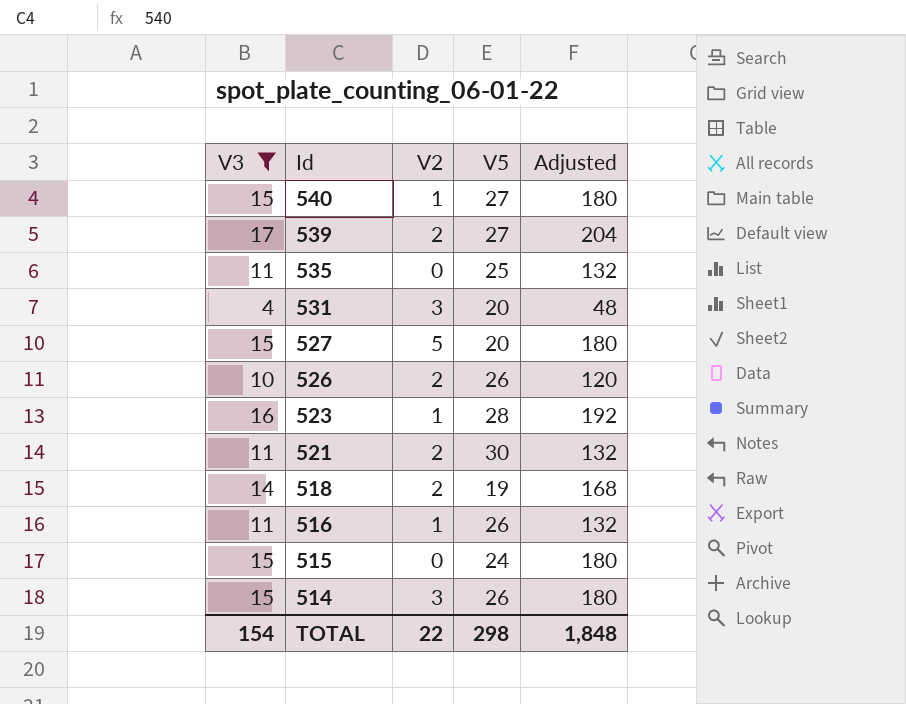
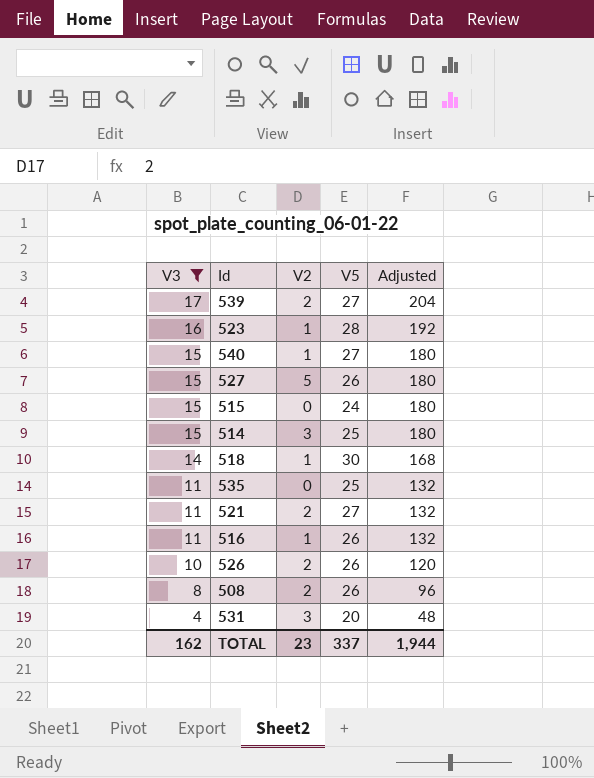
row order: Id descending -> V3 descending
527 | V5: 20 -> 26
514 | V5: 26 -> 25
518 | V2: 2 -> 1
518 | V5: 19 -> 30
521 | V5: 30 -> 27
row 508: none -> 8 | 2 | 26 | 96
TOTAL | V3: 154 -> 162
TOTAL | V2: 22 -> 23
TOTAL | V5: 298 -> 337
TOTAL | Adjusted: 1,848 -> 1,944

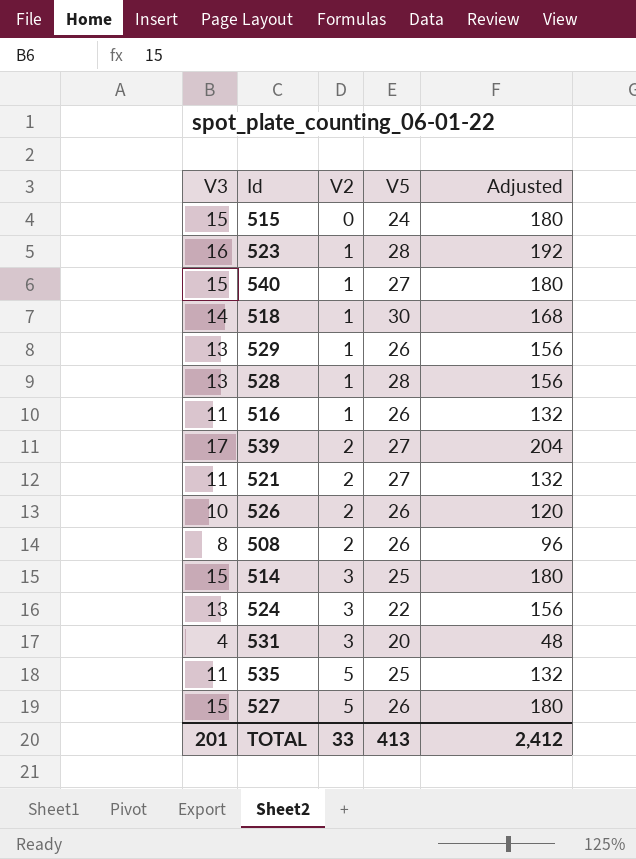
filter: V3 != 13 -> none
row order: V3 descending -> V2 ascending
535 | V2: 0 -> 5
TOTAL | V3: 162 -> 201
TOTAL | V2: 23 -> 33
TOTAL | V5: 337 -> 413
TOTAL | Adjusted: 1,944 -> 2,412

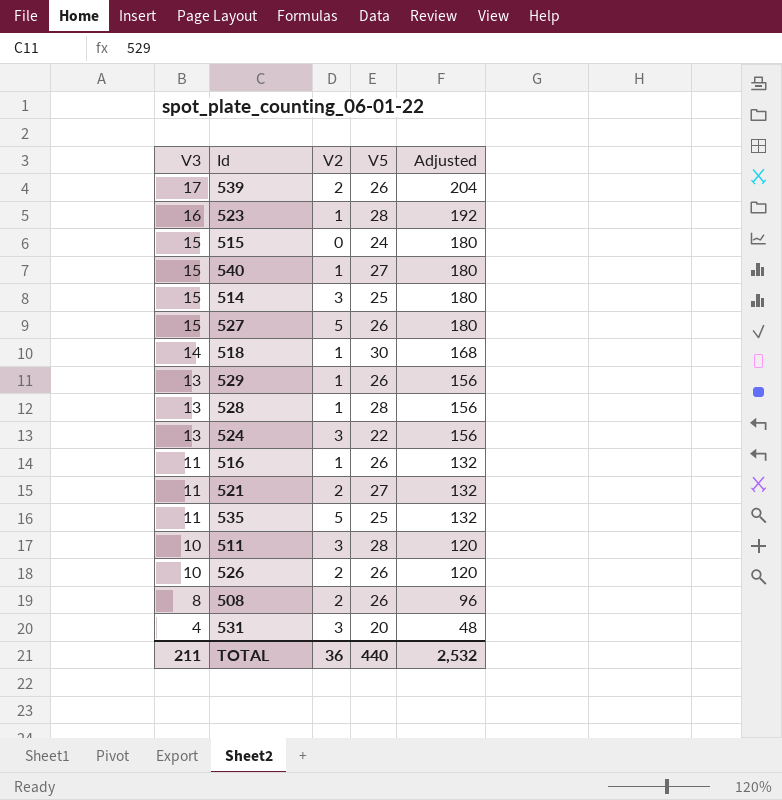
row order: V2 ascending -> V3 descending
539 | V5: 27 -> 26
row 511: none -> 10 | 3 | 28 | 120
TOTAL | V3: 201 -> 211
TOTAL | V2: 33 -> 36
TOTAL | V5: 413 -> 440
TOTAL | Adjusted: 2,412 -> 2,532

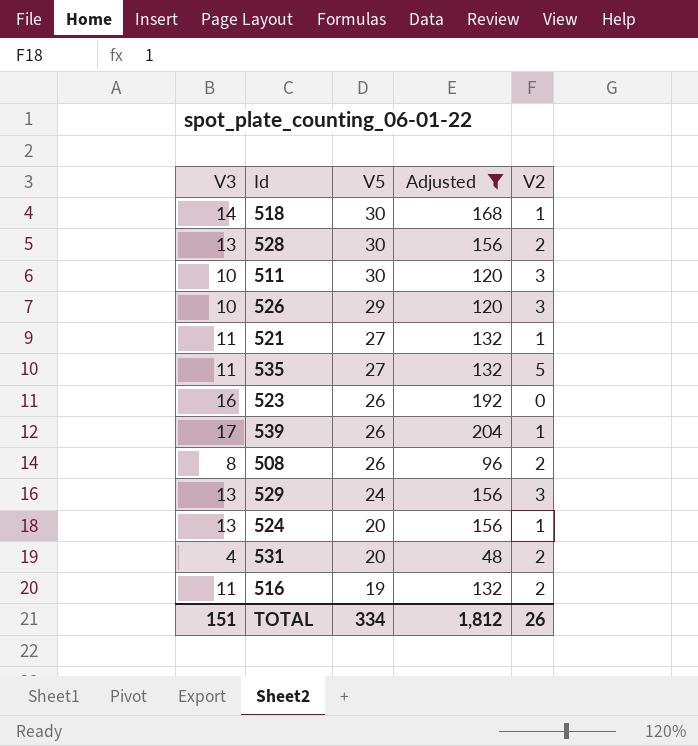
filter: none -> Adjusted != 180
row order: V3 descending -> V5 descending
column V2 | position: 3 -> 5
528 | V5: 28 -> 30
528 | V2: 1 -> 2
511 | V5: 28 -> 30
526 | V5: 26 -> 29
526 | V2: 2 -> 3
521 | V2: 2 -> 1
535 | V5: 25 -> 27
523 | V5: 28 -> 26
523 | V2: 1 -> 0
539 | V2: 2 -> 1
529 | V5: 26 -> 24
529 | V2: 1 -> 3
524 | V5: 22 -> 20
524 | V2: 3 -> 1
531 | V2: 3 -> 2
516 | V5: 26 -> 19
516 | V2: 1 -> 2
TOTAL | V3: 211 -> 151
TOTAL | V5: 440 -> 334
TOTAL | Adjusted: 2,532 -> 1,812
TOTAL | V2: 36 -> 26

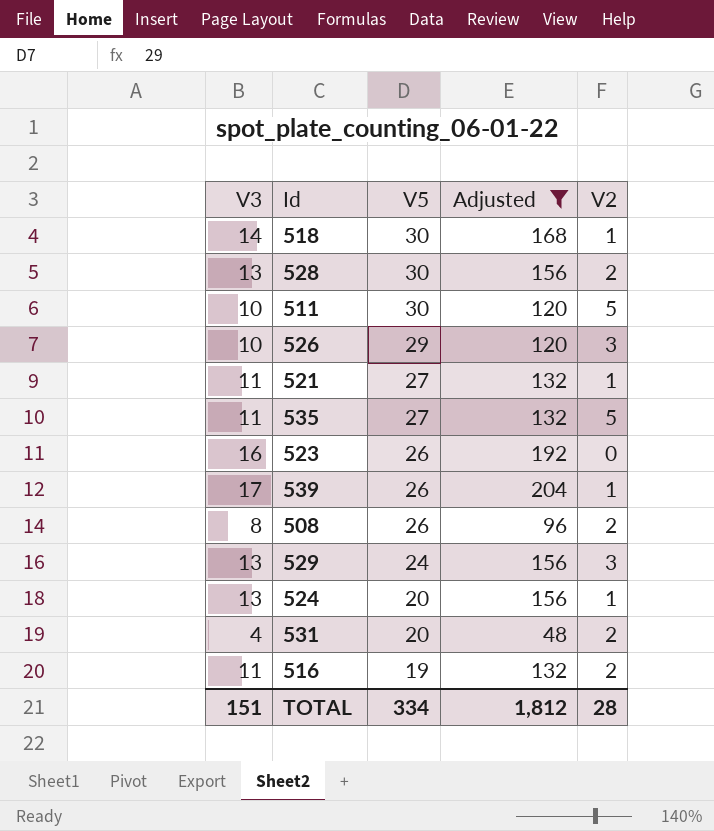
511 | V2: 3 -> 5
TOTAL | V2: 26 -> 28

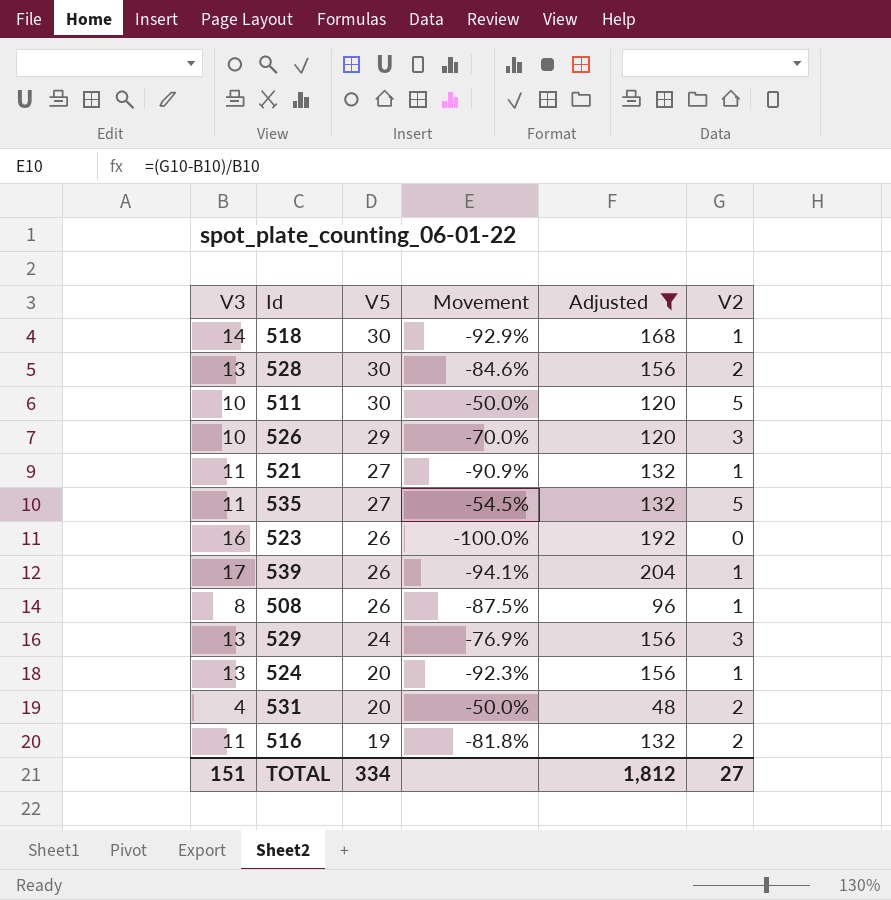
column Movement | formula: none -> ([V2] - [V3]) / [V3]
508 | V2: 2 -> 1
TOTAL | V2: 28 -> 27

